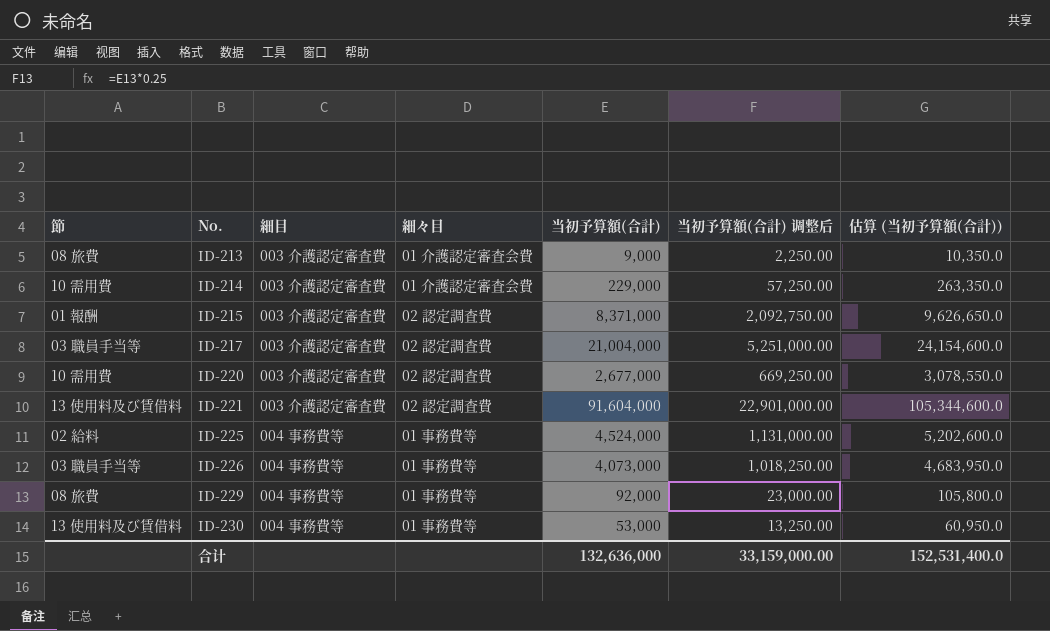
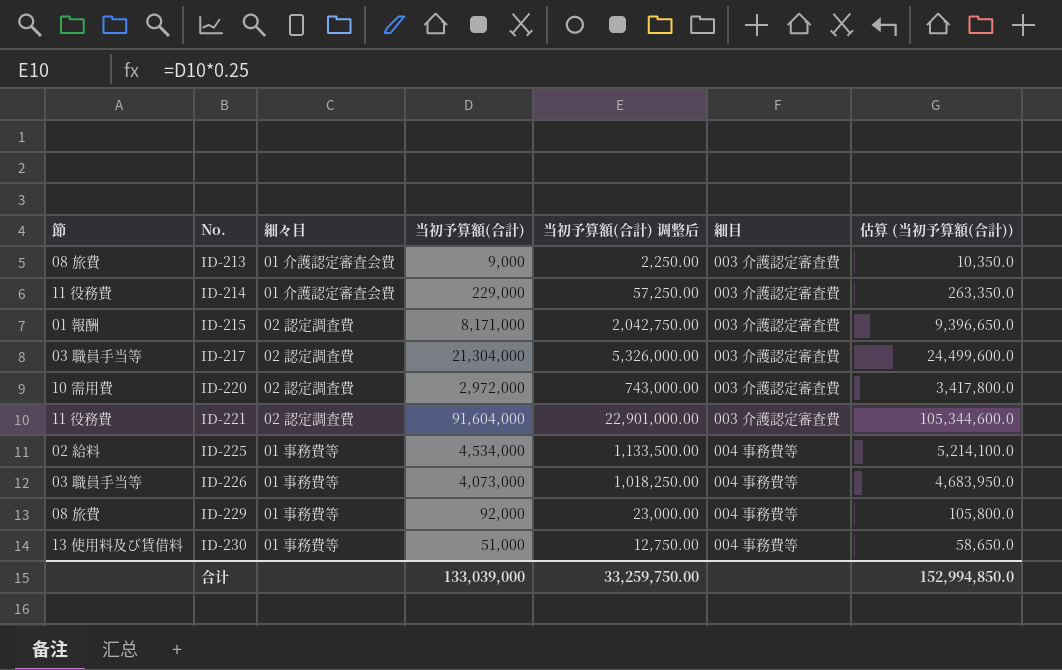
column 細目 | position: 3 -> 6
ID-214 | 節: 10 需用費 -> 11 役務費
ID-215 | 当初予算額(合計): 8,371,000 -> 8,171,000
ID-215 | 当初予算額(合計) 调整后: 2,092,750.00 -> 2,042,750.00
ID-215 | 估算 (当初予算額(合計)): 9,626,650.0 -> 9,396,650.0
ID-217 | 当初予算額(合計): 21,004,000 -> 21,304,000
ID-217 | 当初予算額(合計) 调整后: 5,251,000.00 -> 5,326,000.00
ID-217 | 估算 (当初予算額(合計)): 24,154,600.0 -> 24,499,600.0
ID-220 | 当初予算額(合計): 2,677,000 -> 2,972,000
ID-220 | 当初予算額(合計) 调整后: 669,250.00 -> 743,000.00
ID-220 | 估算 (当初予算額(合計)): 3,078,550.0 -> 3,417,800.0
ID-221 | 節: 13 使用料及び賃借料 -> 11 役務費
ID-225 | 当初予算額(合計): 4,524,000 -> 4,534,000
ID-225 | 当初予算額(合計) 调整后: 1,131,000.00 -> 1,133,500.00
ID-225 | 估算 (当初予算額(合計)): 5,202,600.0 -> 5,214,100.0
ID-230 | 当初予算額(合計): 53,000 -> 51,000
ID-230 | 当初予算額(合計) 调整后: 13,250.00 -> 12,750.00
ID-230 | 估算 (当初予算額(合計)): 60,950.0 -> 58,650.0
合计 | 当初予算額(合計): 132,636,000 -> 133,039,000
合计 | 当初予算額(合計) 调整后: 33,159,000.00 -> 33,259,750.00
合计 | 估算 (当初予算額(合計)): 152,531,400.0 -> 152,994,850.0

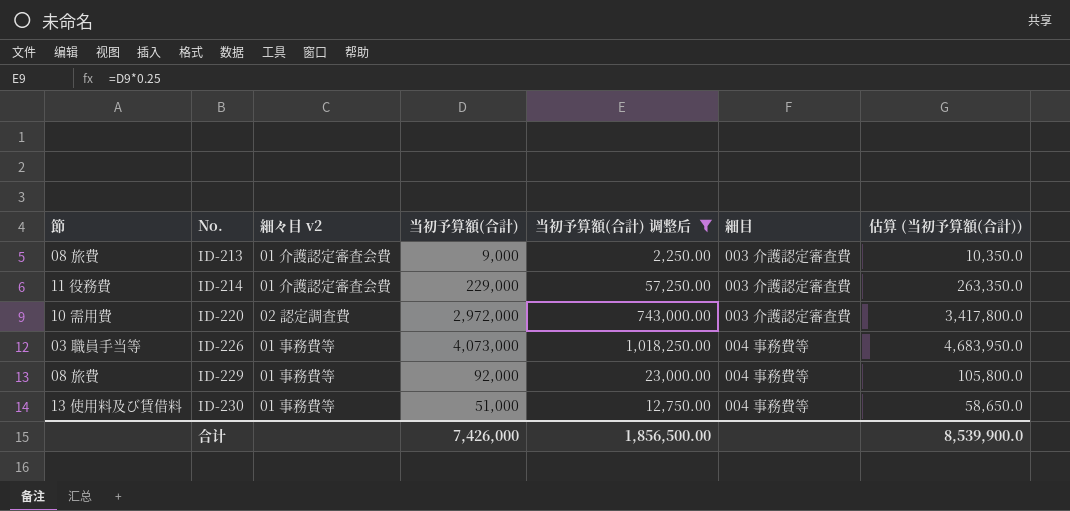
filter: none -> 当初予算額(合計) 调整后 <= 1,018,250.00
column name: 細々目 -> 細々目 v2
合计 | 当初予算額(合計): 133,039,000 -> 7,426,000
合计 | 当初予算額(合計) 调整后: 33,259,750.00 -> 1,856,500.00
合计 | 估算 (当初予算額(合計)): 152,994,850.0 -> 8,539,900.0

